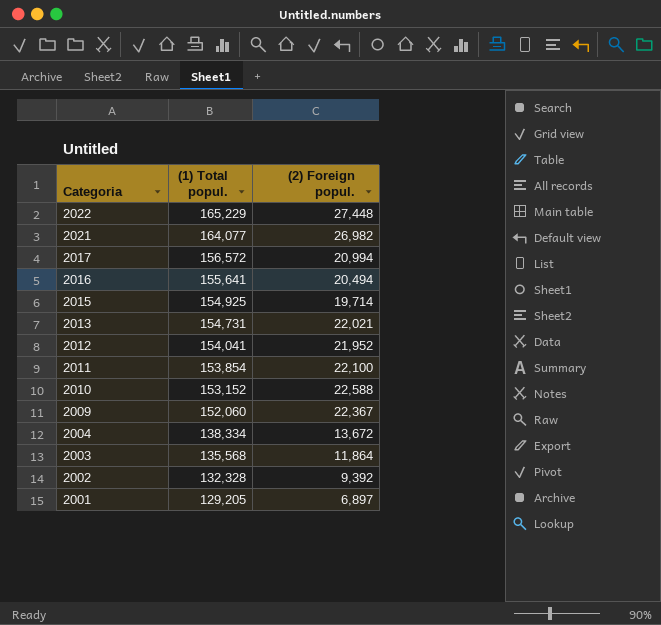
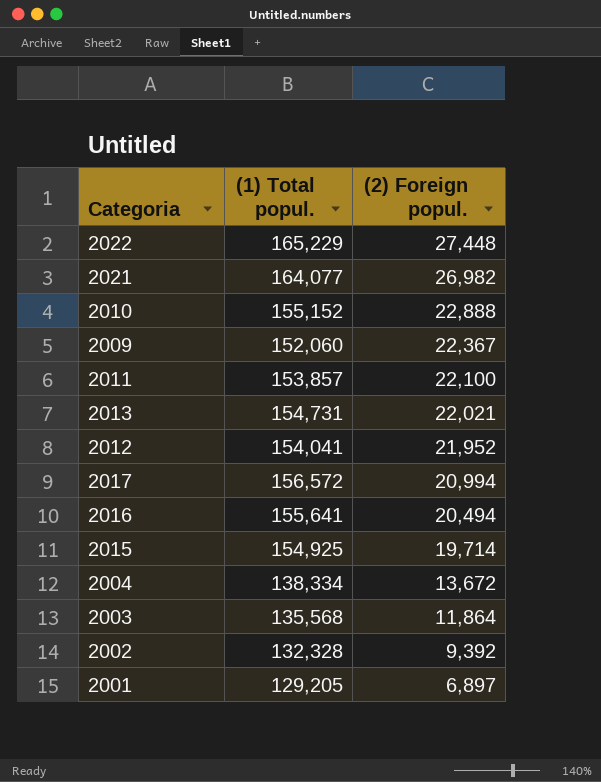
row order: Categoria descending -> (2) Foreign popul. descending
2010 | (1) Total popul.: 153,152 -> 155,152
2010 | (2) Foreign popul.: 22,588 -> 22,888
2011 | (1) Total popul.: 153,854 -> 153,857

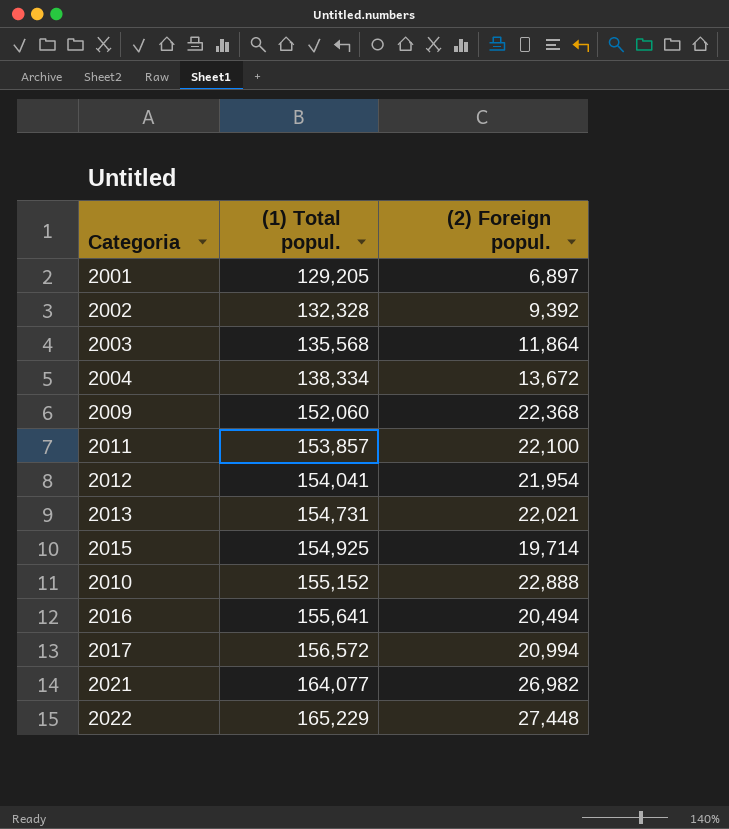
row order: (2) Foreign popul. descending -> (1) Total popul. ascending
2009 | (2) Foreign popul.: 22,367 -> 22,368
2012 | (2) Foreign popul.: 21,952 -> 21,954

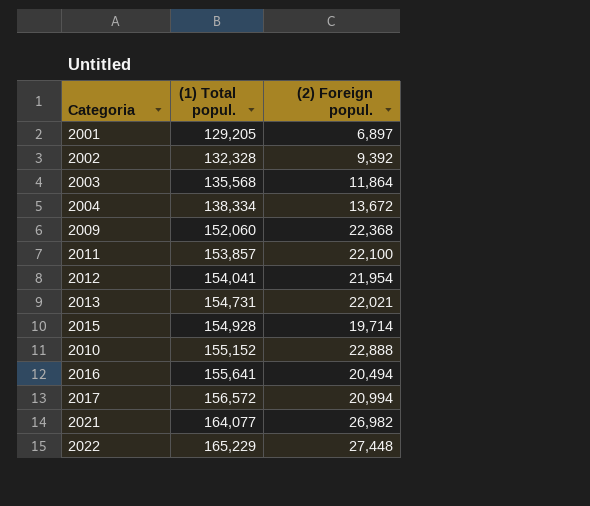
2015 | (1) Total popul.: 154,925 -> 154,928

